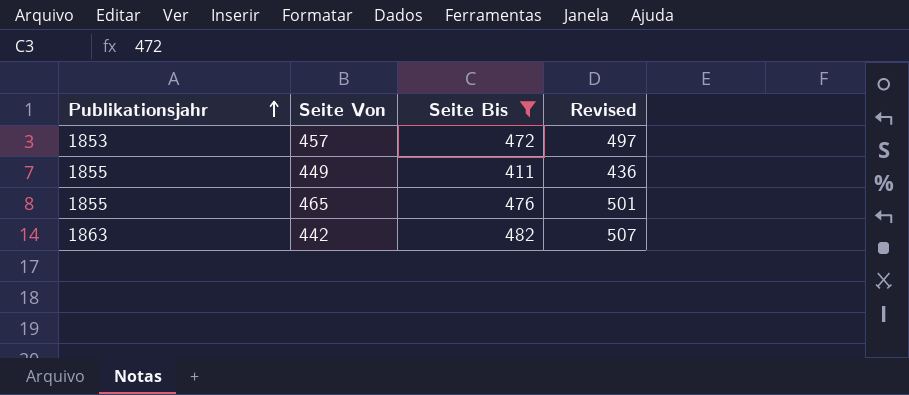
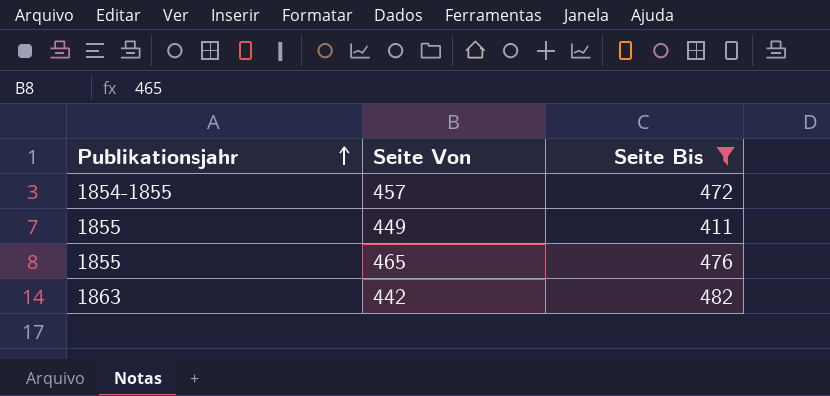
column Revised | formula: [Seite Bis] + 25 -> none
457 | Publikationsjahr: 1853 -> 1854-1855

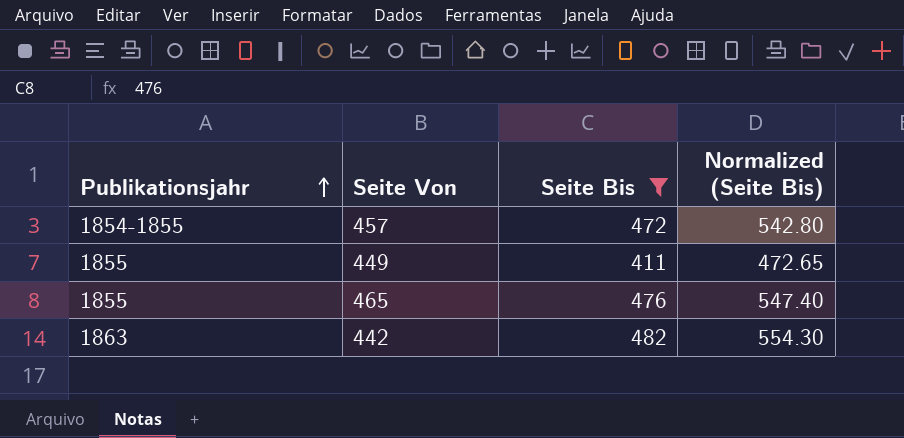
column Normalized (Seite Bis) | formula: none -> [Seite Bis] * 1.15

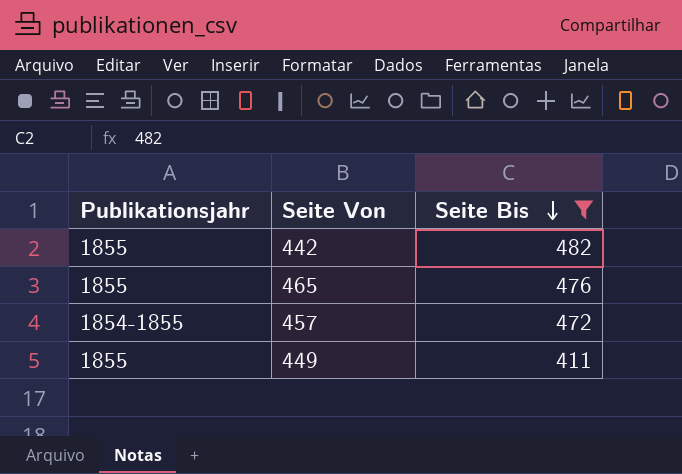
row order: Publikationsjahr ascending -> Seite Bis descending
column Normalized (Seite Bis) | formula: [Seite Bis] * 1.15 -> none
442 | Publikationsjahr: 1863 -> 1855

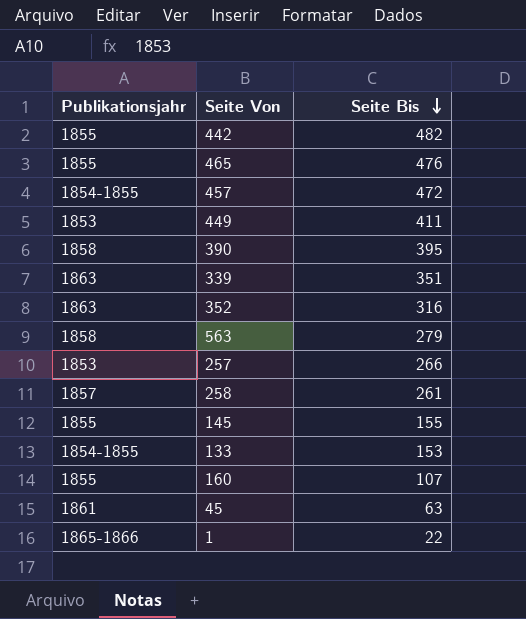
filter: Seite Bis >= 411 -> none
449 | Publikationsjahr: 1855 -> 1853

